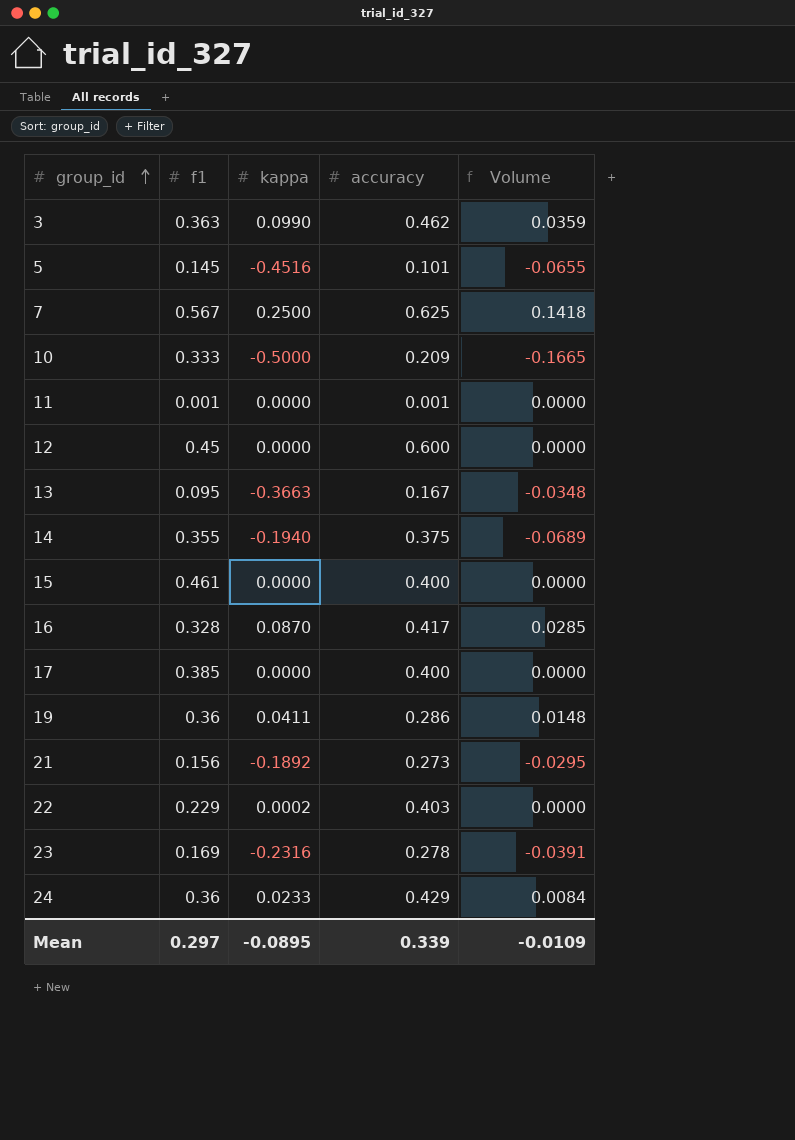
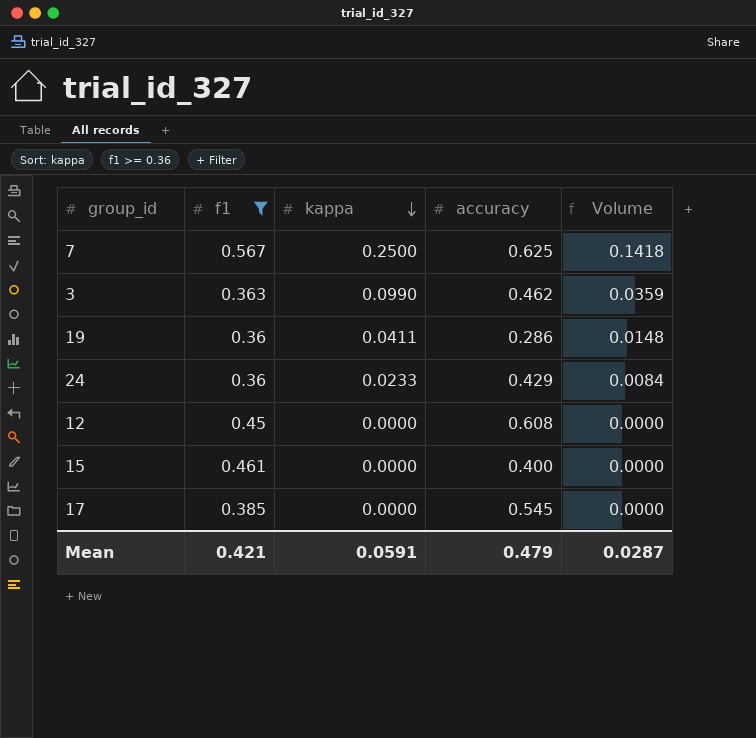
filter: none -> f1 >= 0.36
row order: group_id ascending -> kappa descending
12 | accuracy: 0.600 -> 0.608
17 | accuracy: 0.400 -> 0.545
Mean | f1: 0.297 -> 0.421
Mean | kappa: -0.0895 -> 0.0591
Mean | accuracy: 0.339 -> 0.479
Mean | Volume: -0.0109 -> 0.0287

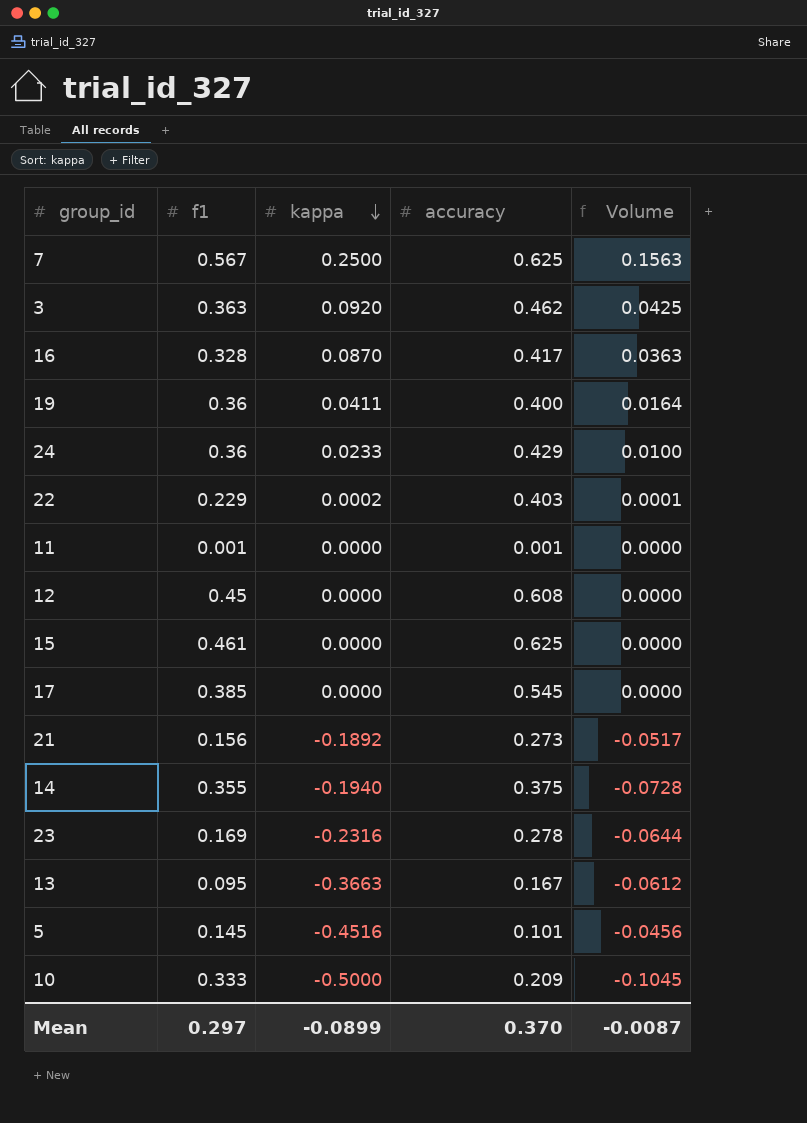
filter: f1 >= 0.36 -> none
column Volume | formula: [f1] * [kappa] -> [kappa] * [accuracy]
3 | kappa: 0.0990 -> 0.0920
19 | accuracy: 0.286 -> 0.400
15 | accuracy: 0.400 -> 0.625
Mean | f1: 0.421 -> 0.297
Mean | kappa: 0.0591 -> -0.0899
Mean | accuracy: 0.479 -> 0.370
Mean | Volume: 0.0287 -> -0.0087

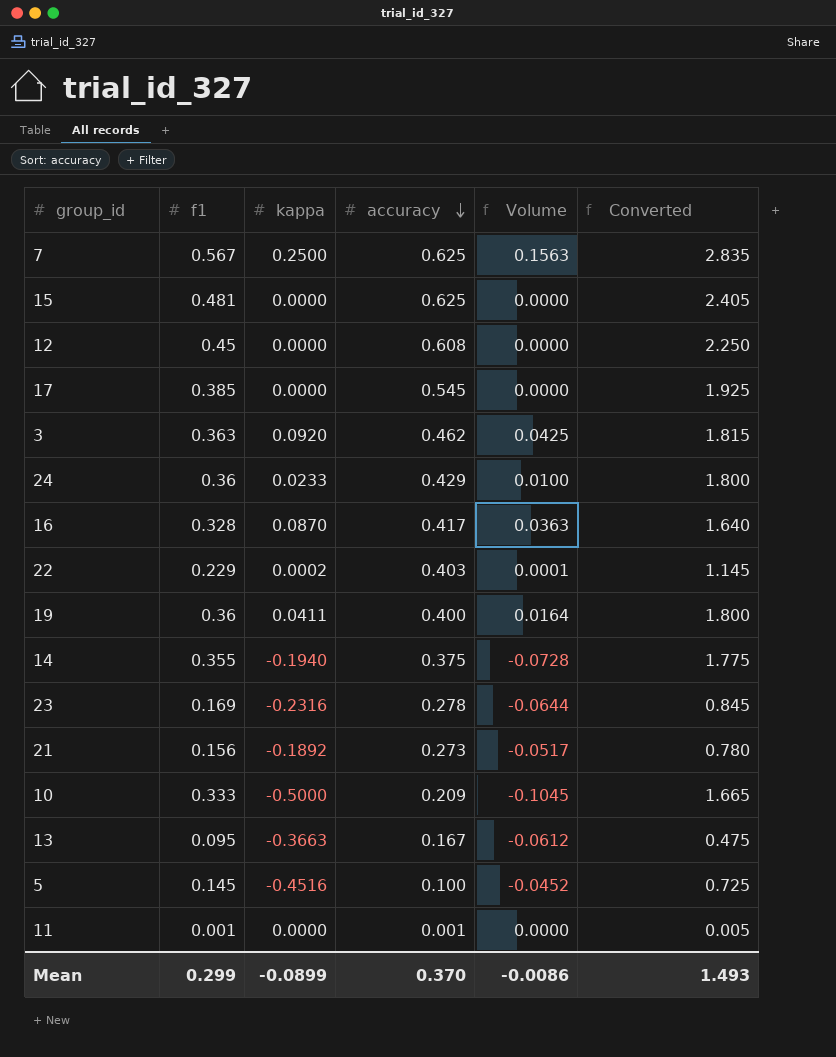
row order: kappa descending -> accuracy descending
column Converted | formula: none -> [f1] * 5
15 | f1: 0.461 -> 0.481
5 | accuracy: 0.101 -> 0.100
5 | Volume: -0.0456 -> -0.0452
Mean | f1: 0.297 -> 0.299
Mean | Volume: -0.0087 -> -0.0086

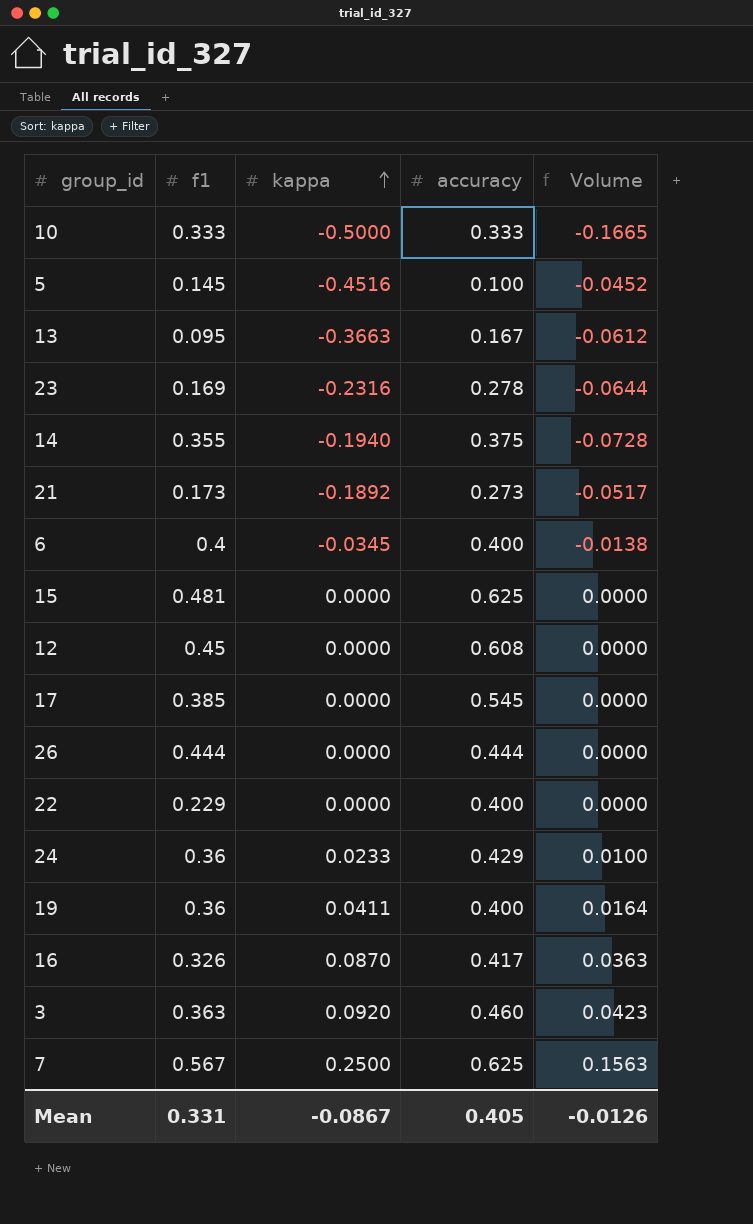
row order: accuracy descending -> kappa ascending
column Converted | formula: [f1] * 5 -> none
row 11: 0.001 | 0.0000 | 0.001 | 0.0000 | 0.005 -> none
10 | accuracy: 0.209 -> 0.333
10 | Volume: -0.1045 -> -0.1665
21 | f1: 0.156 -> 0.173
row 6: none -> 0.4 | -0.0345 | 0.400 | -0.0138
row 26: none -> 0.444 | 0.0000 | 0.444 | 0.0000
22 | kappa: 0.0002 -> 0.0000
22 | accuracy: 0.403 -> 0.400
22 | Volume: 0.0001 -> 0.0000
16 | f1: 0.328 -> 0.326
3 | accuracy: 0.462 -> 0.460
3 | Volume: 0.0425 -> 0.0423
Mean | f1: 0.299 -> 0.331
Mean | kappa: -0.0899 -> -0.0867
Mean | accuracy: 0.370 -> 0.405
Mean | Volume: -0.0086 -> -0.0126

